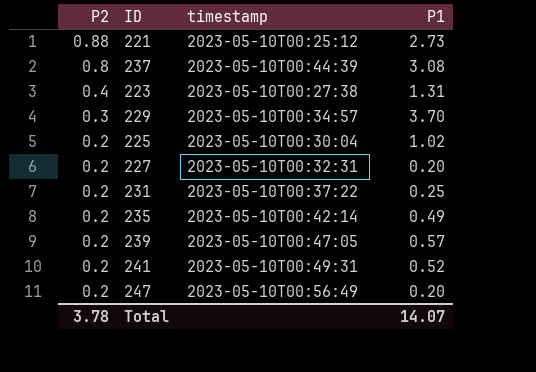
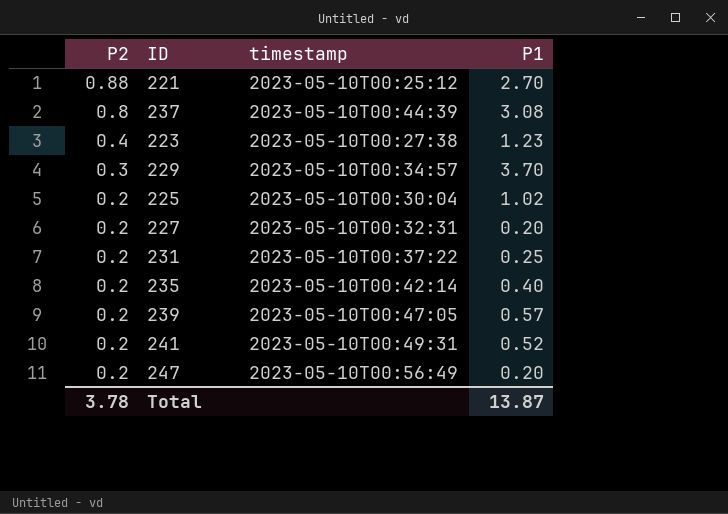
221 | P1: 2.73 -> 2.70
223 | P1: 1.31 -> 1.23
235 | P1: 0.49 -> 0.40
Total | P1: 14.07 -> 13.87

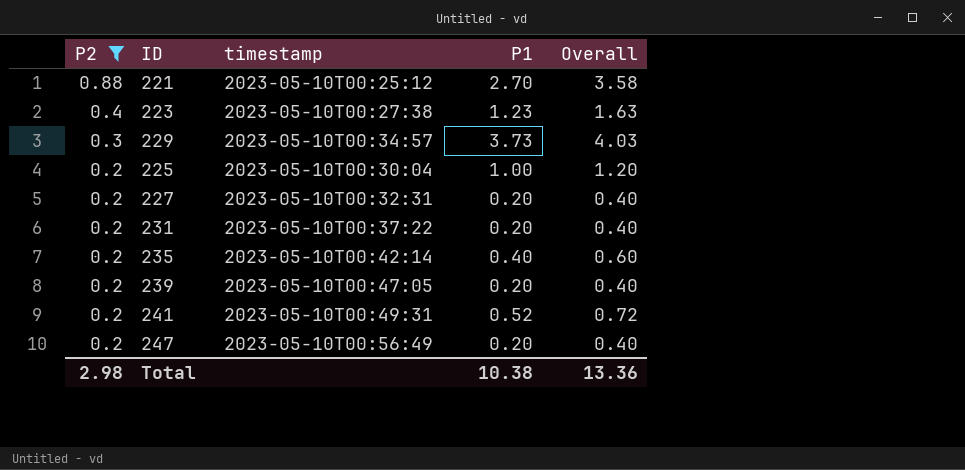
filter: none -> P2 != 0.8
column Overall | formula: none -> [P2] + [P1]
229 | P1: 3.70 -> 3.73
225 | P1: 1.02 -> 1.00
231 | P1: 0.25 -> 0.20
239 | P1: 0.57 -> 0.20
Total | P2: 3.78 -> 2.98
Total | P1: 13.87 -> 10.38

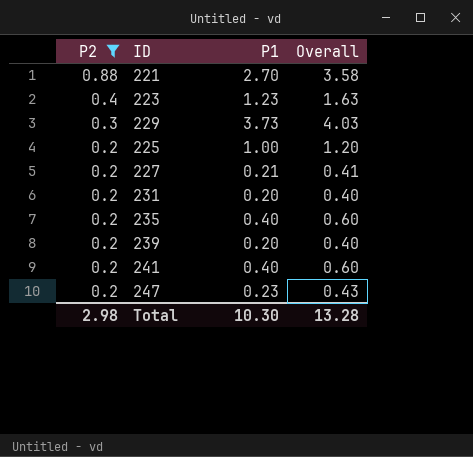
column timestamp | position: 3 -> none
227 | P1: 0.20 -> 0.21
227 | Overall: 0.40 -> 0.41
241 | P1: 0.52 -> 0.40
241 | Overall: 0.72 -> 0.60
247 | P1: 0.20 -> 0.23
247 | Overall: 0.40 -> 0.43
Total | P1: 10.38 -> 10.30
Total | Overall: 13.36 -> 13.28

